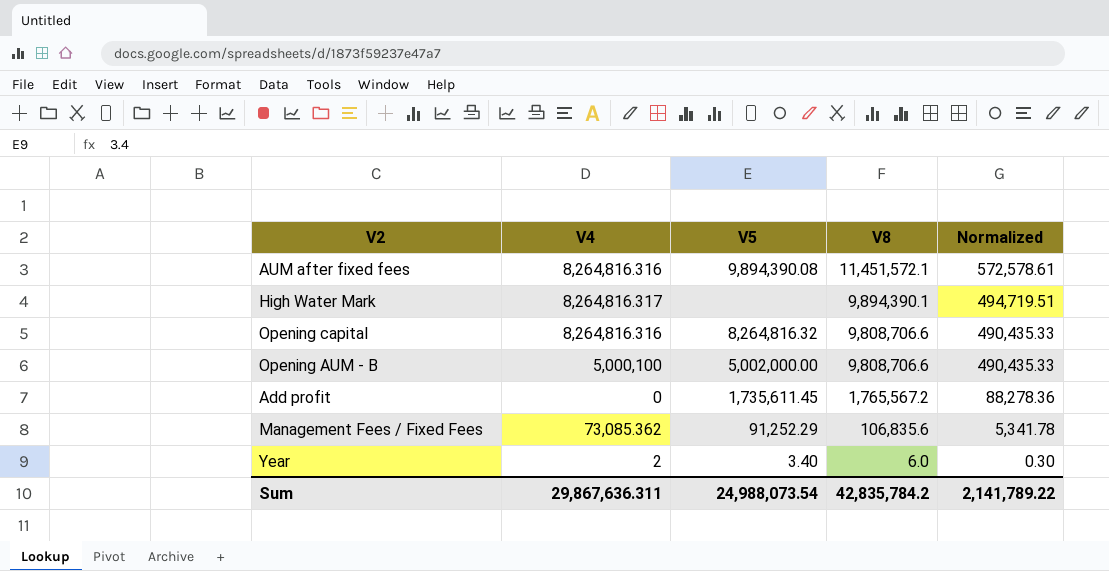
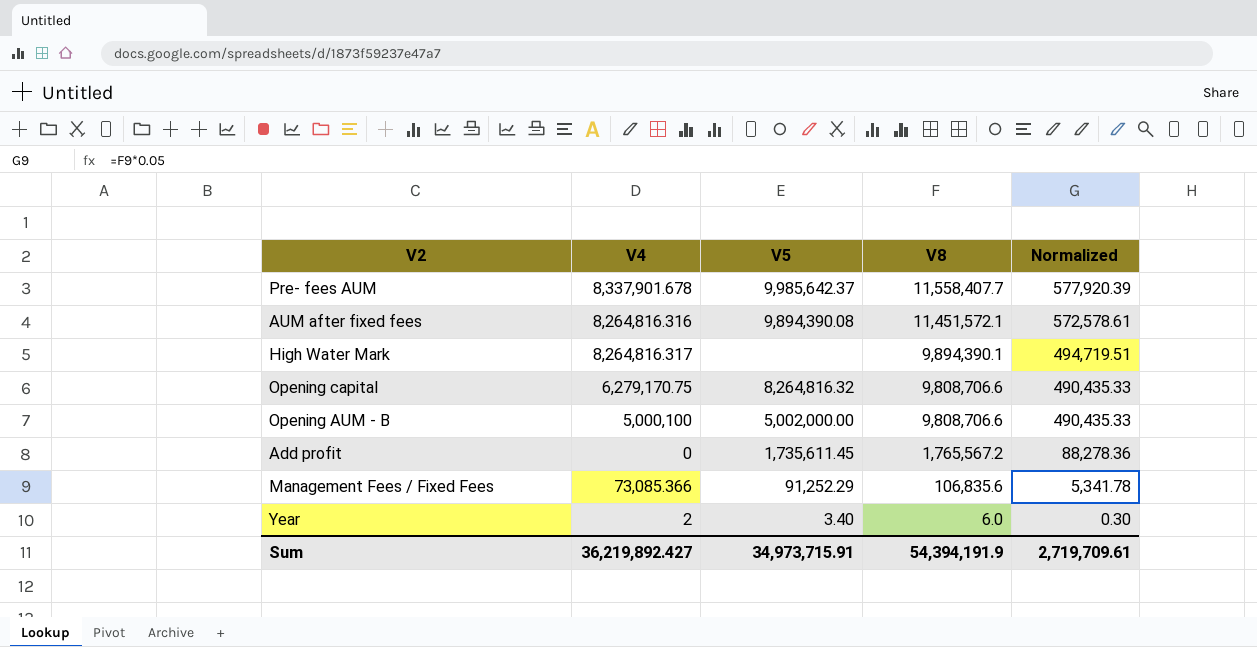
row Pre- fees AUM: none -> 8,337,901.678 | 9,985,642.37 | 11,558,407.7 | 577,920.39
Opening capital | V4: 8,264,816.316 -> 6,279,170.75
Management Fees / Fixed Fees | V4: 73,085.362 -> 73,085.366
Sum | V4: 29,867,636.311 -> 36,219,892.427
Sum | V5: 24,988,073.54 -> 34,973,715.91
Sum | V8: 42,835,784.2 -> 54,394,191.9
Sum | Normalized: 2,141,789.22 -> 2,719,709.61

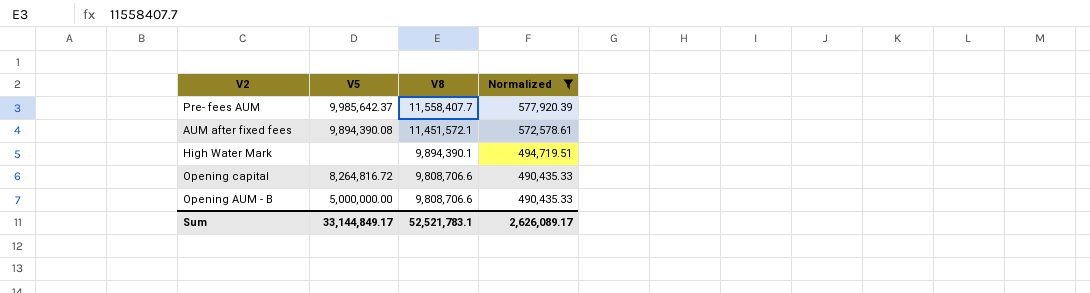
filter: none -> Normalized >= 490,435.33
column V4 | position: 2 -> none
Opening capital | V5: 8,264,816.32 -> 8,264,816.72
Opening AUM - B | V5: 5,002,000.00 -> 5,000,000.00
Sum | V5: 34,973,715.91 -> 33,144,849.17
Sum | V8: 54,394,191.9 -> 52,521,783.1
Sum | Normalized: 2,719,709.61 -> 2,626,089.17

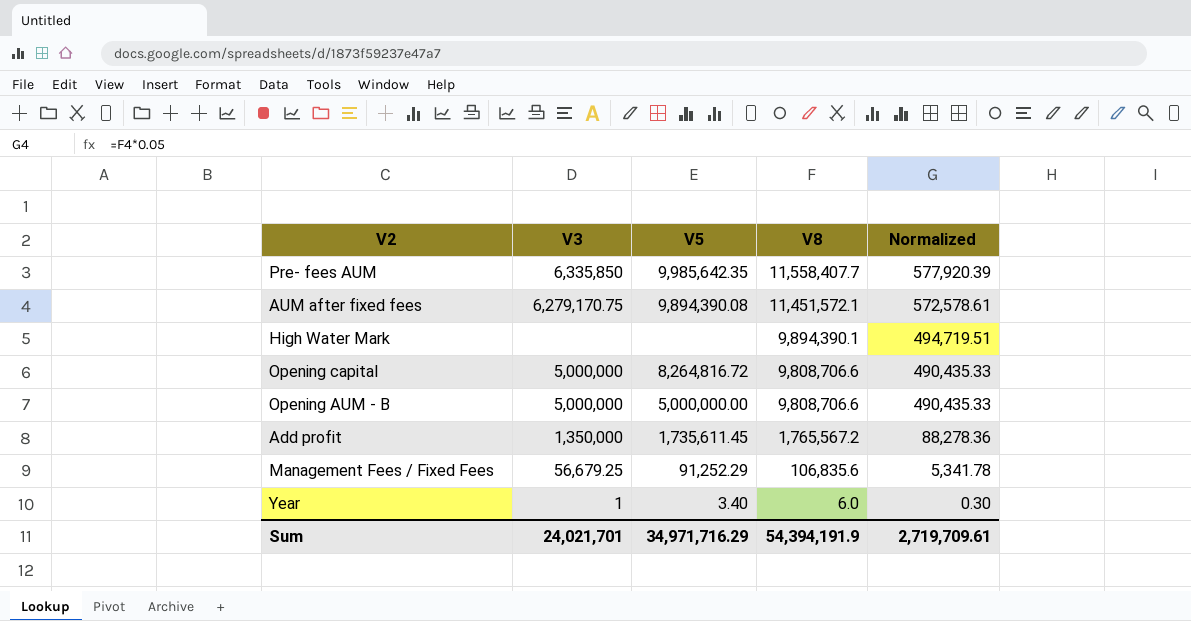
filter: Normalized >= 490,435.33 -> none
column V3 | position: none -> 2
Pre- fees AUM | V5: 9,985,642.37 -> 9,985,642.35
Sum | V5: 33,144,849.17 -> 34,971,716.29
Sum | V8: 52,521,783.1 -> 54,394,191.9
Sum | Normalized: 2,626,089.17 -> 2,719,709.61

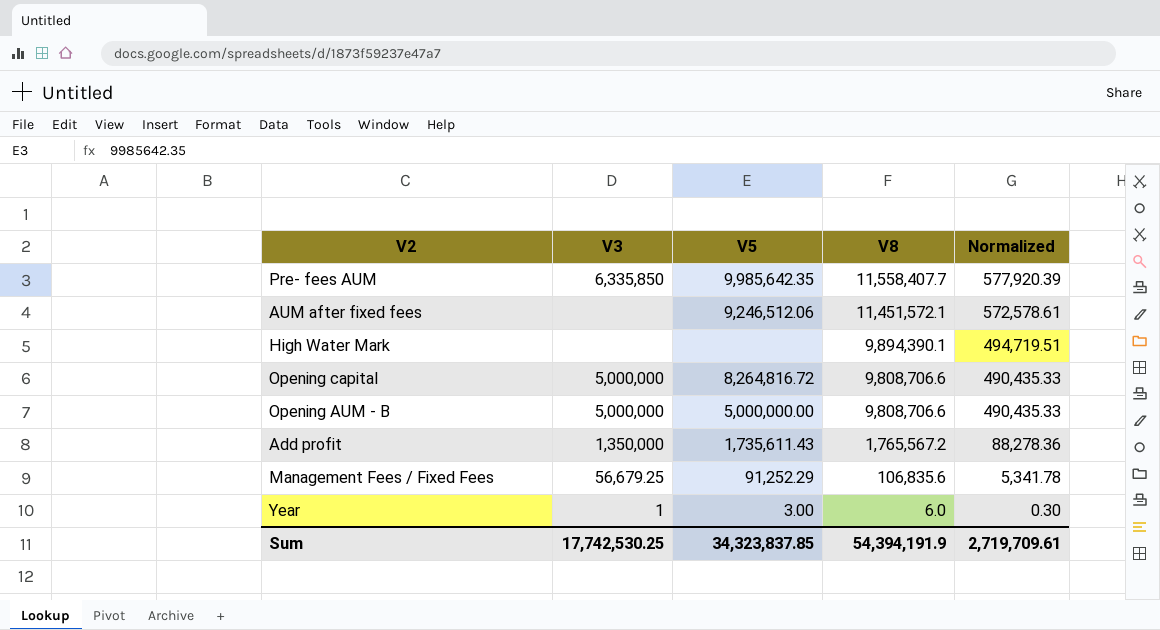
AUM after fixed fees | V3: 6,279,170.75 -> none
AUM after fixed fees | V5: 9,894,390.08 -> 9,246,512.06
Add profit | V5: 1,735,611.45 -> 1,735,611.43
Year | V5: 3.40 -> 3.00
Sum | V3: 24,021,701 -> 17,742,530.25
Sum | V5: 34,971,716.29 -> 34,323,837.85

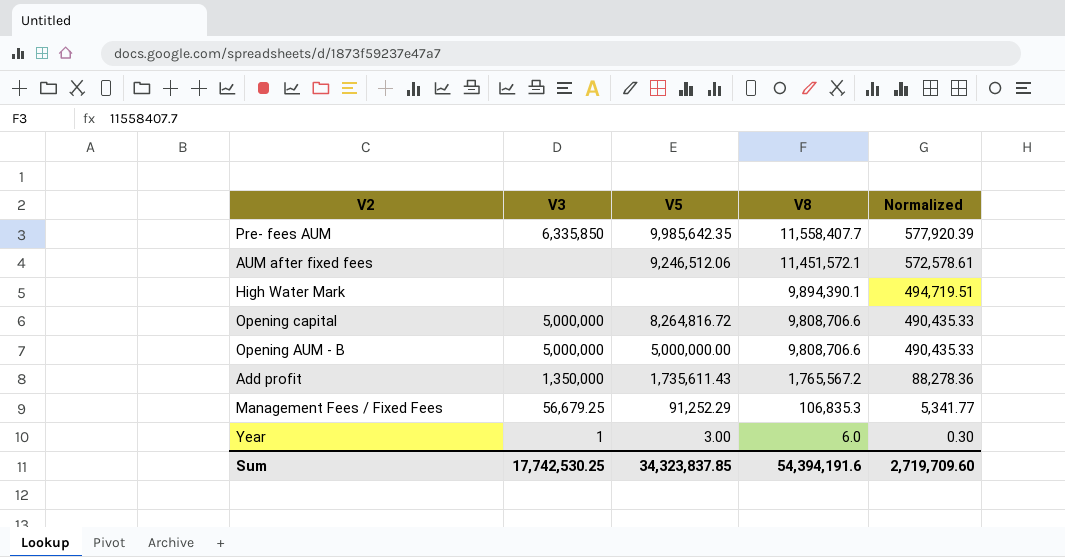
Management Fees / Fixed Fees | V8: 106,835.6 -> 106,835.3
Management Fees / Fixed Fees | Normalized: 5,341.78 -> 5,341.77
Sum | V8: 54,394,191.9 -> 54,394,191.6
Sum | Normalized: 2,719,709.61 -> 2,719,709.60

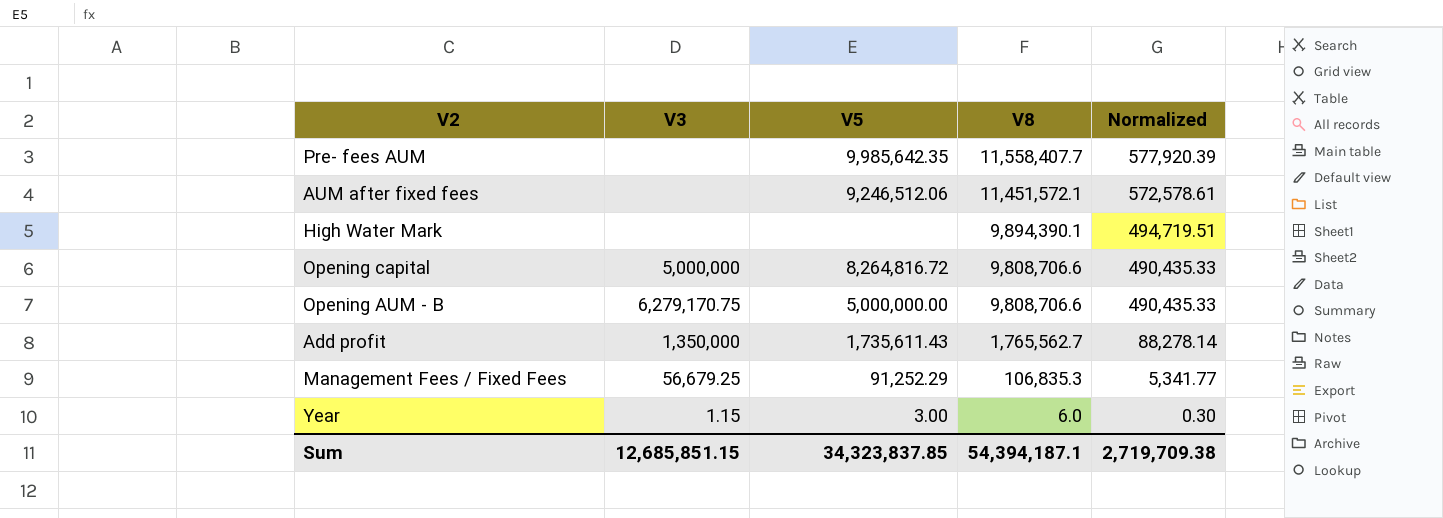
Pre- fees AUM | V3: 6,335,850 -> none
Opening AUM - B | V3: 5,000,000 -> 6,279,170.75
Add profit | V8: 1,765,567.2 -> 1,765,562.7
Add profit | Normalized: 88,278.36 -> 88,278.14
Year | V3: 1 -> 1.15
Sum | V3: 17,742,530.25 -> 12,685,851.15
Sum | V8: 54,394,191.6 -> 54,394,187.1
Sum | Normalized: 2,719,709.60 -> 2,719,709.38

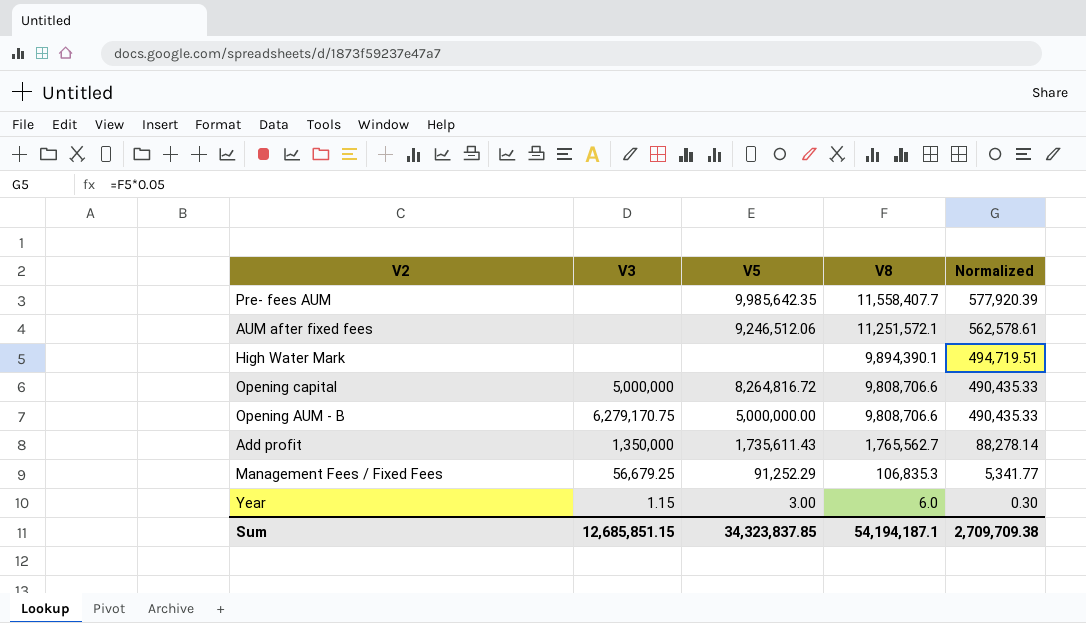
AUM after fixed fees | V8: 11,451,572.1 -> 11,251,572.1
AUM after fixed fees | Normalized: 572,578.61 -> 562,578.61
Sum | V8: 54,394,187.1 -> 54,194,187.1
Sum | Normalized: 2,719,709.38 -> 2,709,709.38

